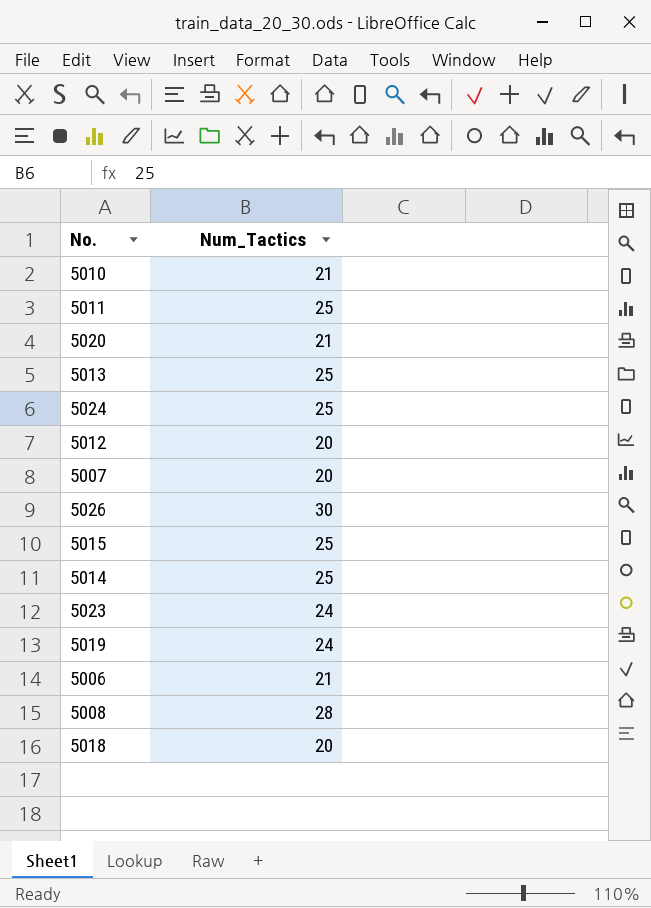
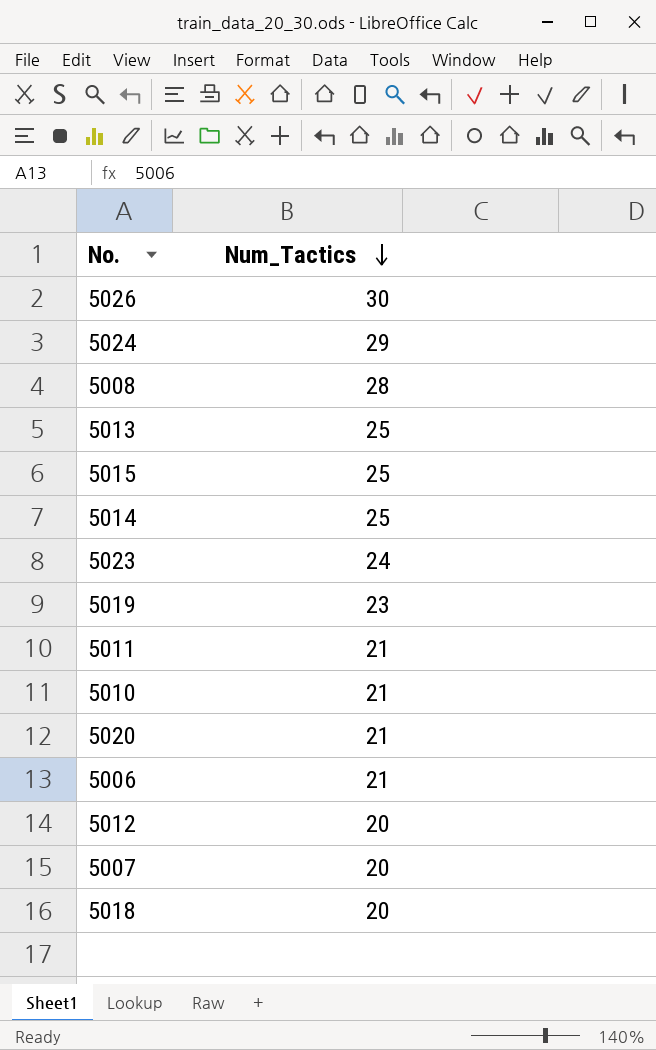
row order: none -> Num_Tactics descending
5024 | Num_Tactics: 25 -> 29
5019 | Num_Tactics: 24 -> 23
5011 | Num_Tactics: 25 -> 21

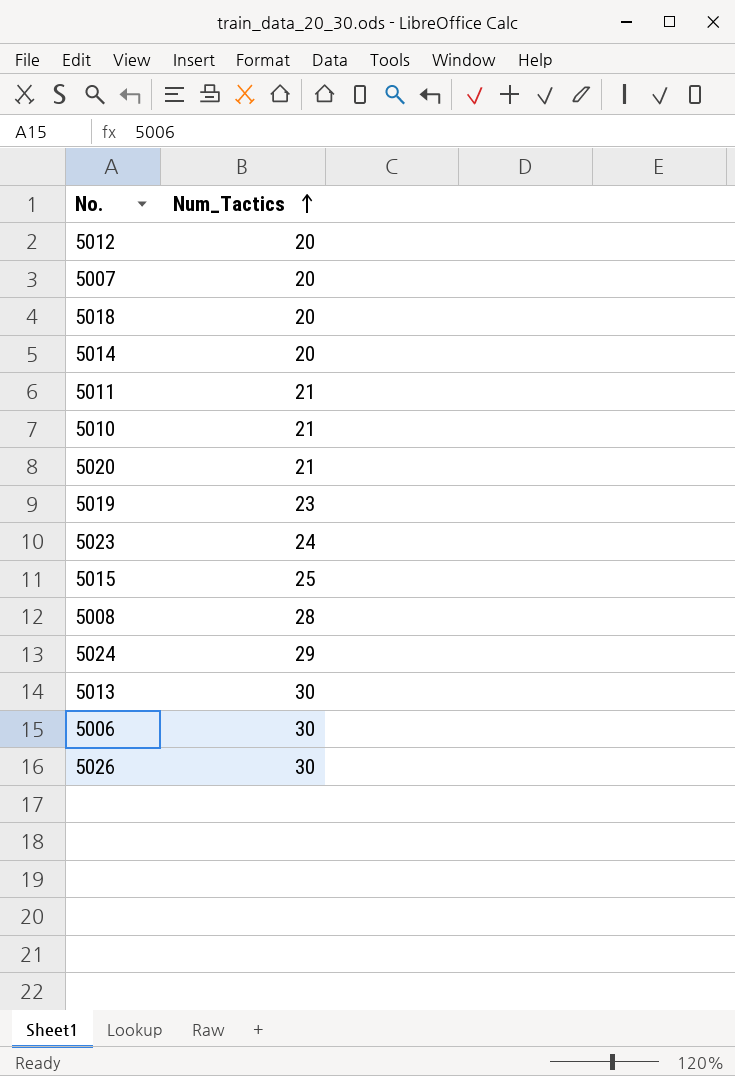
row order: Num_Tactics descending -> Num_Tactics ascending
5014 | Num_Tactics: 25 -> 20
5013 | Num_Tactics: 25 -> 30
5006 | Num_Tactics: 21 -> 30

